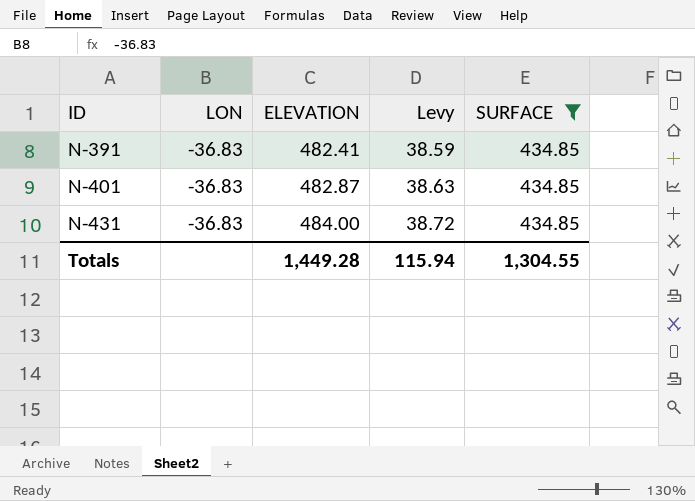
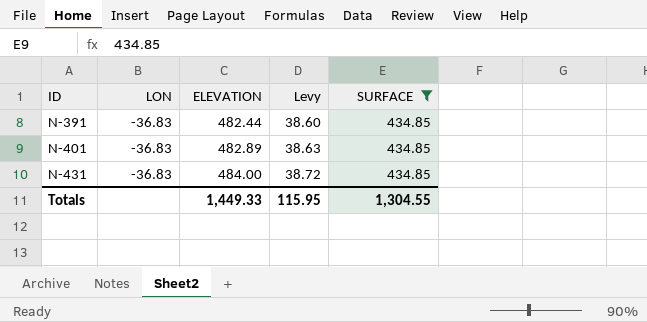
N-391 | ELEVATION: 482.41 -> 482.44
N-391 | Levy: 38.59 -> 38.60
N-401 | ELEVATION: 482.87 -> 482.89
Totals | ELEVATION: 1,449.28 -> 1,449.33
Totals | Levy: 115.94 -> 115.95

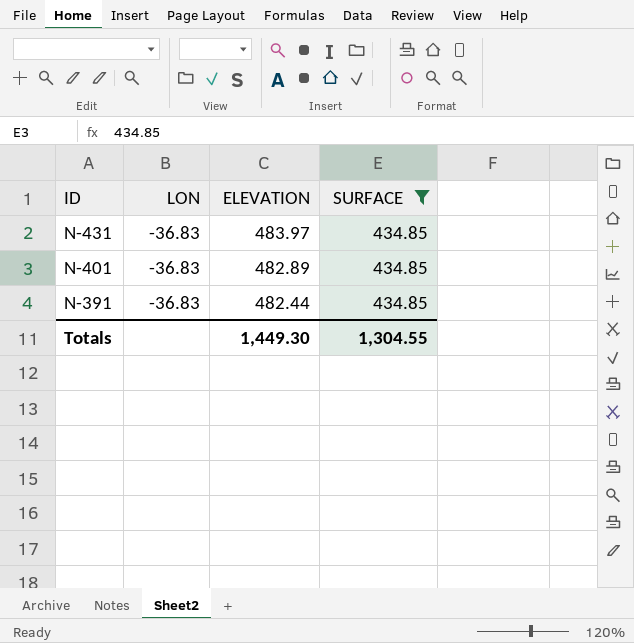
row order: ID ascending -> ID descending
column Levy | formula: [ELEVATION] * 0.08 -> none
N-431 | ELEVATION: 484.00 -> 483.97
Totals | ELEVATION: 1,449.33 -> 1,449.30

